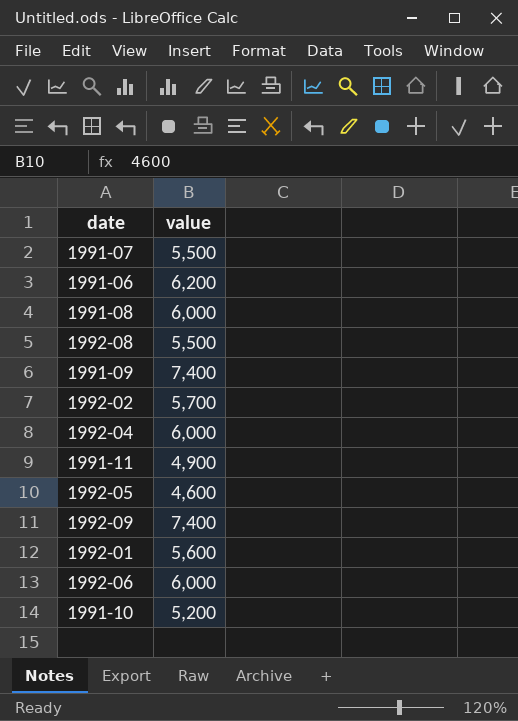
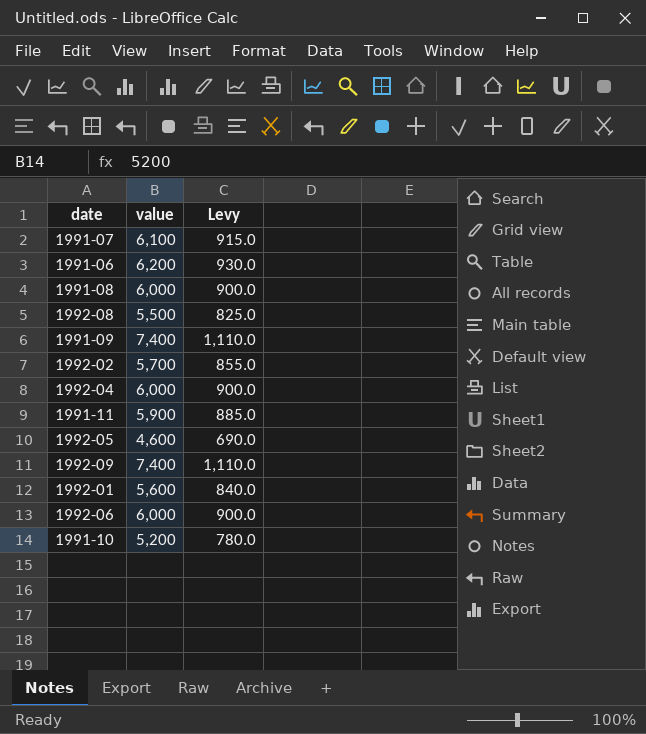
column Levy | formula: none -> [value] * 0.15
1991-07 | value: 5,500 -> 6,100
1991-11 | value: 4,900 -> 5,900

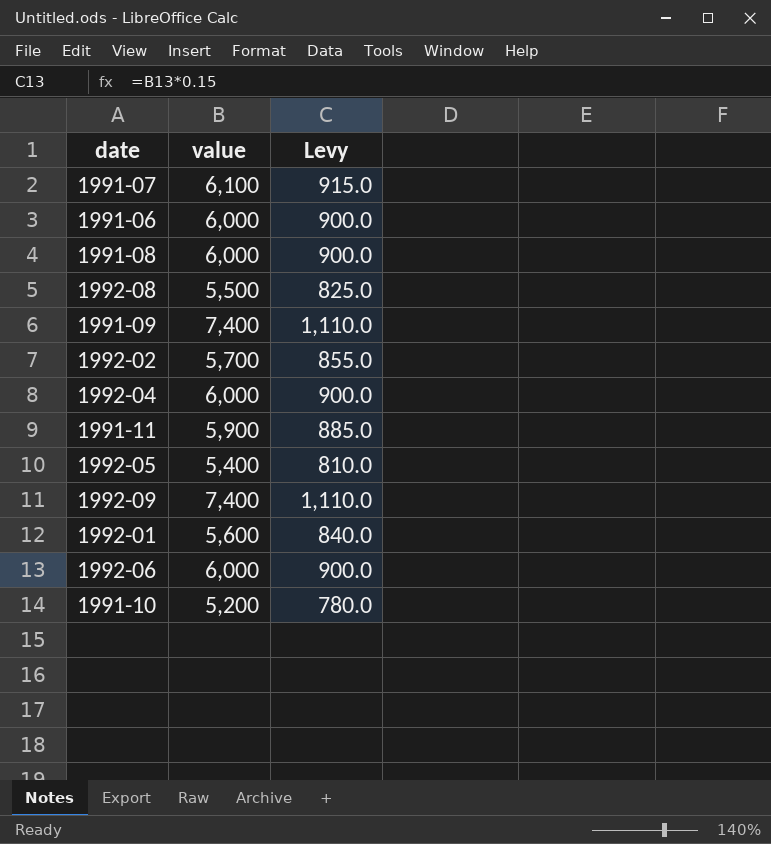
1991-06 | value: 6,200 -> 6,000
1991-06 | Levy: 930.0 -> 900.0
1992-05 | value: 4,600 -> 5,400
1992-05 | Levy: 690.0 -> 810.0

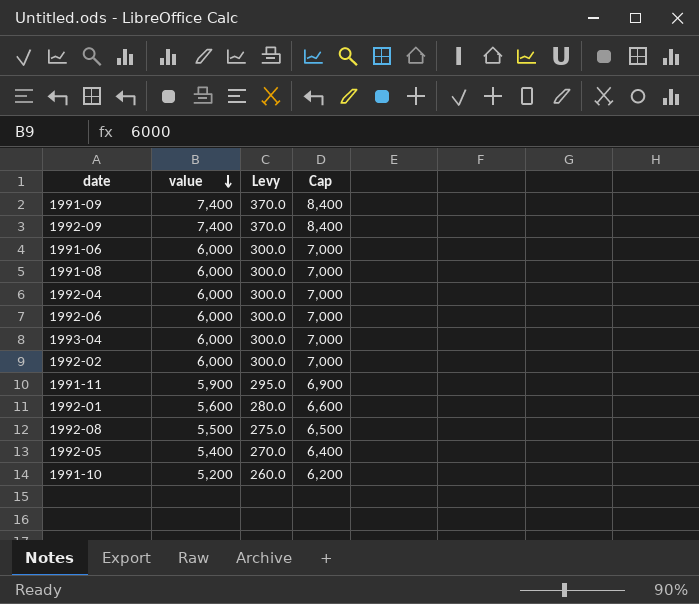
row order: none -> value descending
column Levy | formula: [value] * 0.15 -> [value] * 0.05
column Cap | formula: none -> [value] + 1000
row 1991-07: 6,100 | 915.0 -> none
row 1993-04: none -> 6,000 | 300.0 | 7,000
1992-02 | value: 5,700 -> 6,000

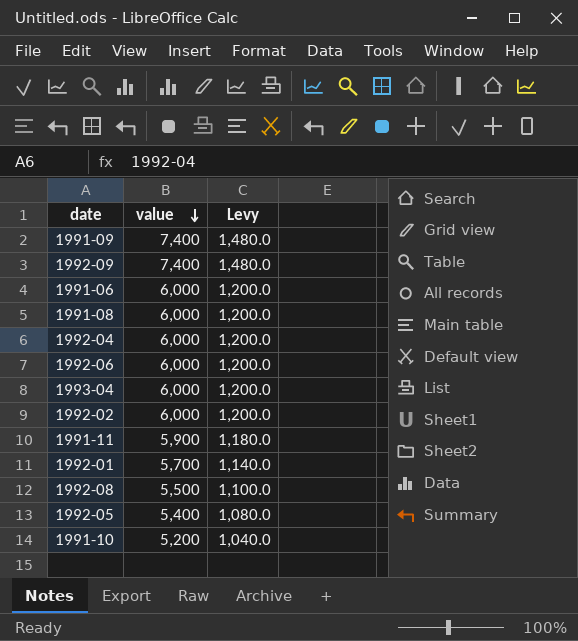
column Cap | formula: [value] + 1000 -> none
column Levy | formula: [value] * 0.05 -> [value] * 0.2
1992-01 | value: 5,600 -> 5,700

